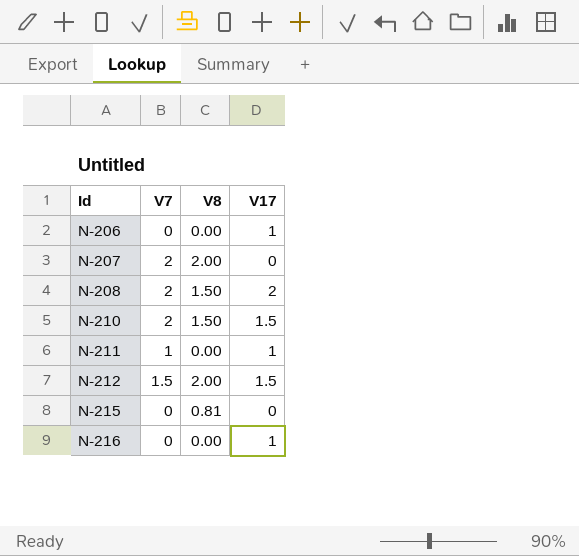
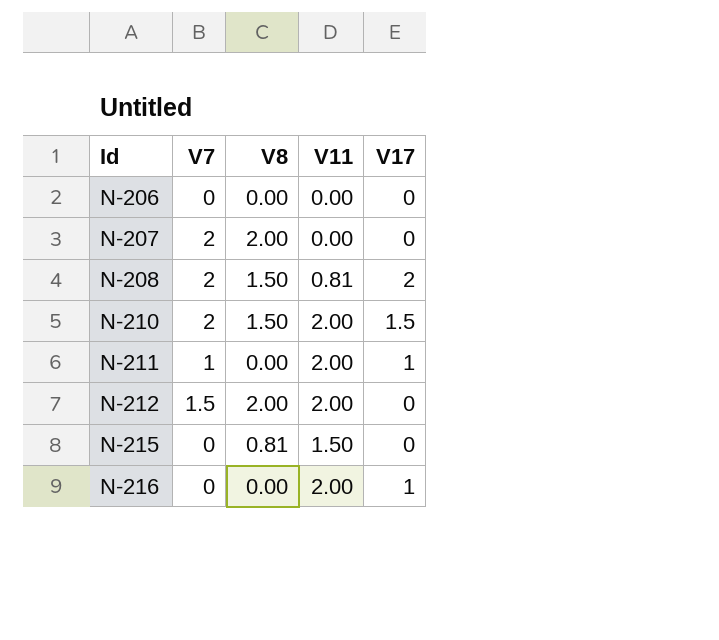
column V11 | position: none -> 4
N-206 | V17: 1 -> 0
N-212 | V17: 1.5 -> 0

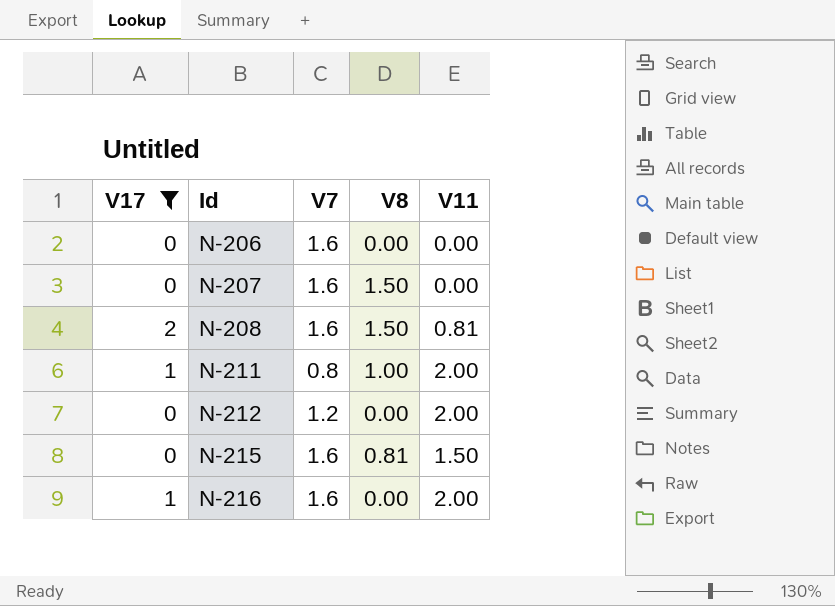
filter: none -> V17 != 1.5
column V17 | position: 5 -> 1
N-206 | V7: 0 -> 1.6
N-207 | V7: 2 -> 1.6
N-207 | V8: 2.00 -> 1.50
N-208 | V7: 2 -> 1.6
N-211 | V7: 1 -> 0.8
N-211 | V8: 0.00 -> 1.00
N-212 | V7: 1.5 -> 1.2
N-212 | V8: 2.00 -> 0.00
N-215 | V7: 0 -> 1.6
N-216 | V7: 0 -> 1.6

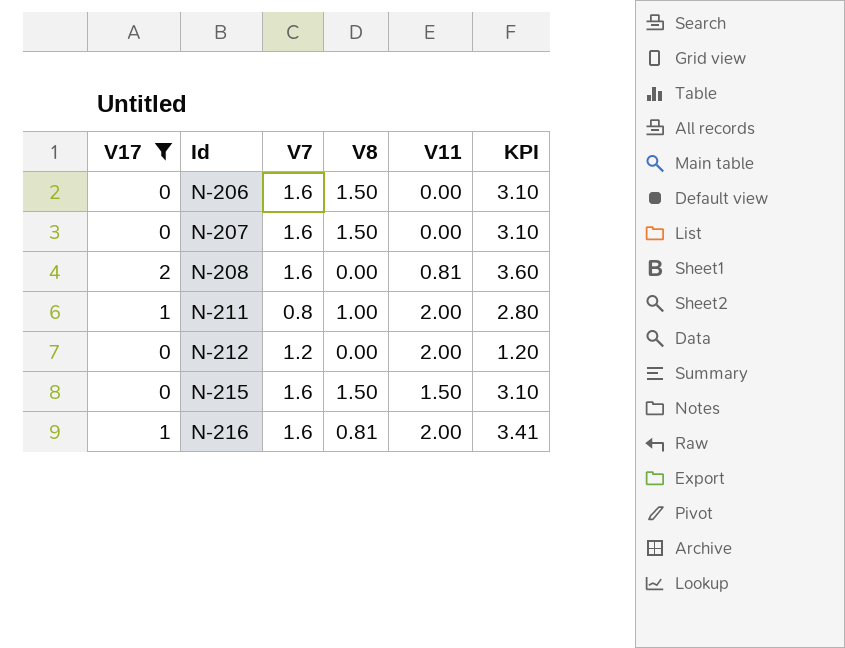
column KPI | formula: none -> [V17] + [V7] + [V8]
N-206 | V8: 0.00 -> 1.50
N-208 | V8: 1.50 -> 0.00
N-215 | V8: 0.81 -> 1.50
N-216 | V8: 0.00 -> 0.81

